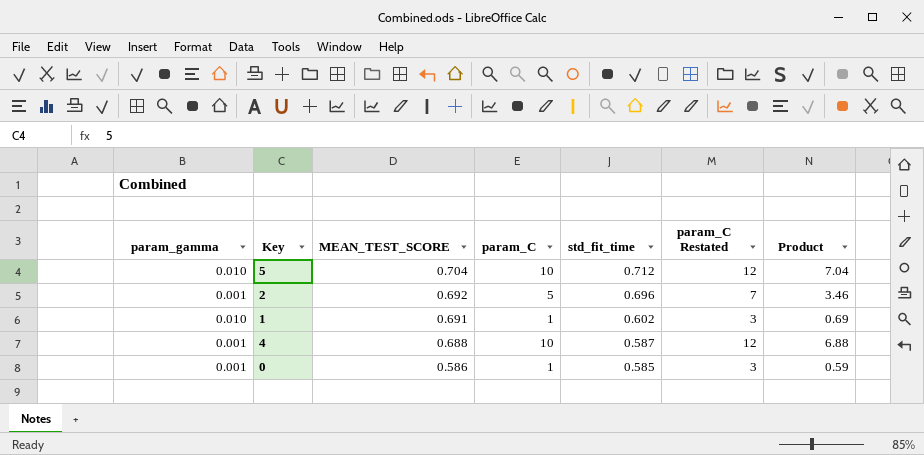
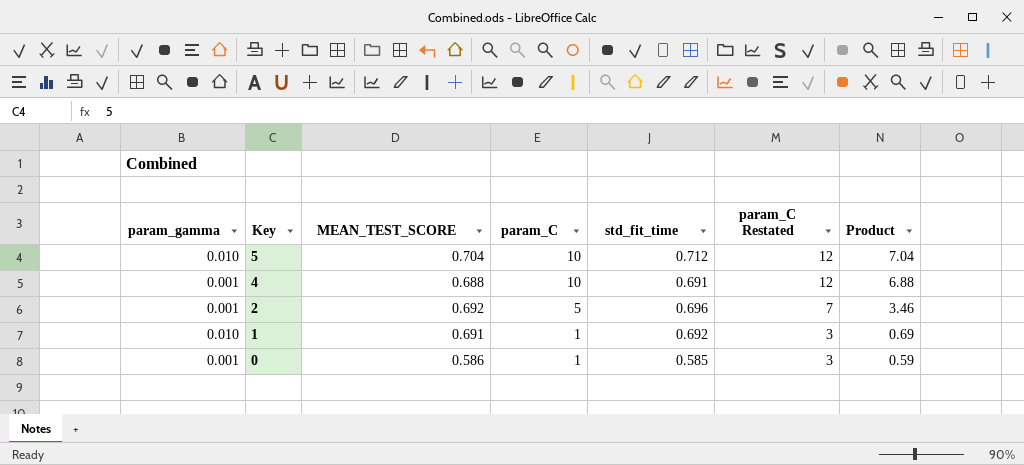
row order: MEAN_TEST_SCORE descending -> Key descending
4 | std_fit_time: 0.587 -> 0.691
1 | std_fit_time: 0.602 -> 0.692

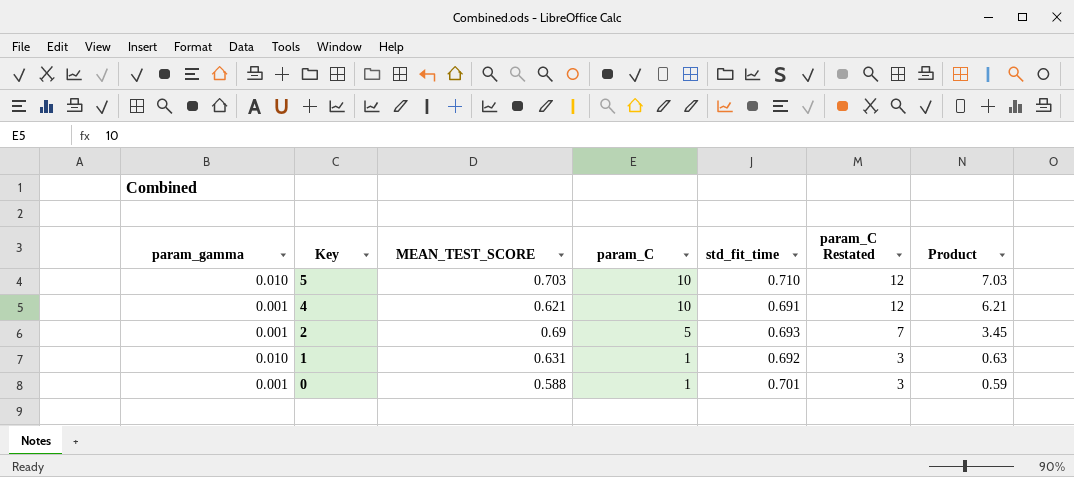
5 | MEAN_TEST_SCORE: 0.704 -> 0.703
5 | std_fit_time: 0.712 -> 0.710
5 | Product: 7.04 -> 7.03
4 | MEAN_TEST_SCORE: 0.688 -> 0.621
4 | Product: 6.88 -> 6.21
2 | MEAN_TEST_SCORE: 0.692 -> 0.69
2 | std_fit_time: 0.696 -> 0.693
2 | Product: 3.46 -> 3.45
1 | MEAN_TEST_SCORE: 0.691 -> 0.631
1 | Product: 0.69 -> 0.63
0 | MEAN_TEST_SCORE: 0.586 -> 0.588
0 | std_fit_time: 0.585 -> 0.701

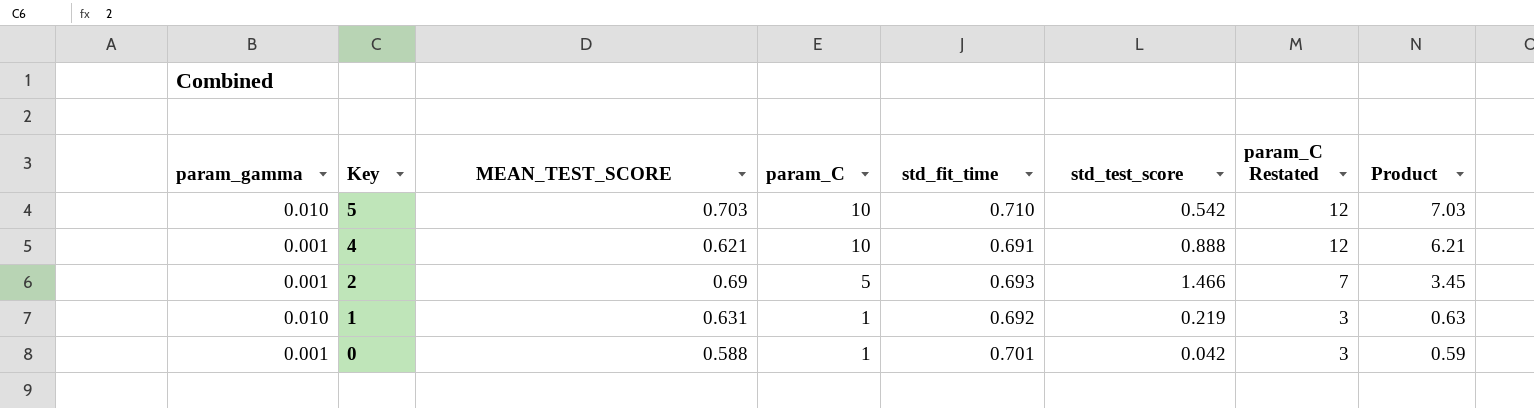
column std_test_score | position: none -> 6

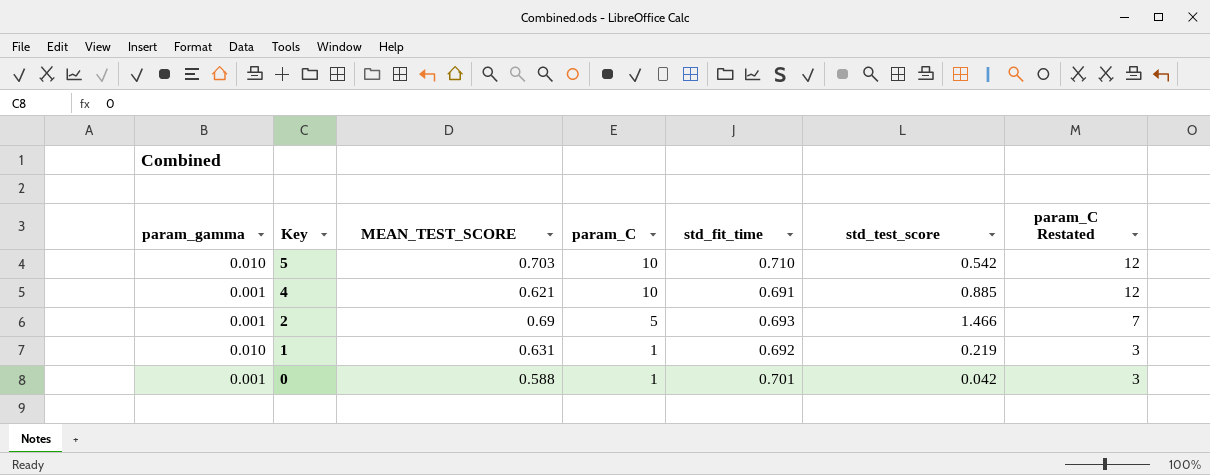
column Product | formula: [MEAN_TEST_SCORE] * [param_C] -> none
4 | std_test_score: 0.888 -> 0.885

